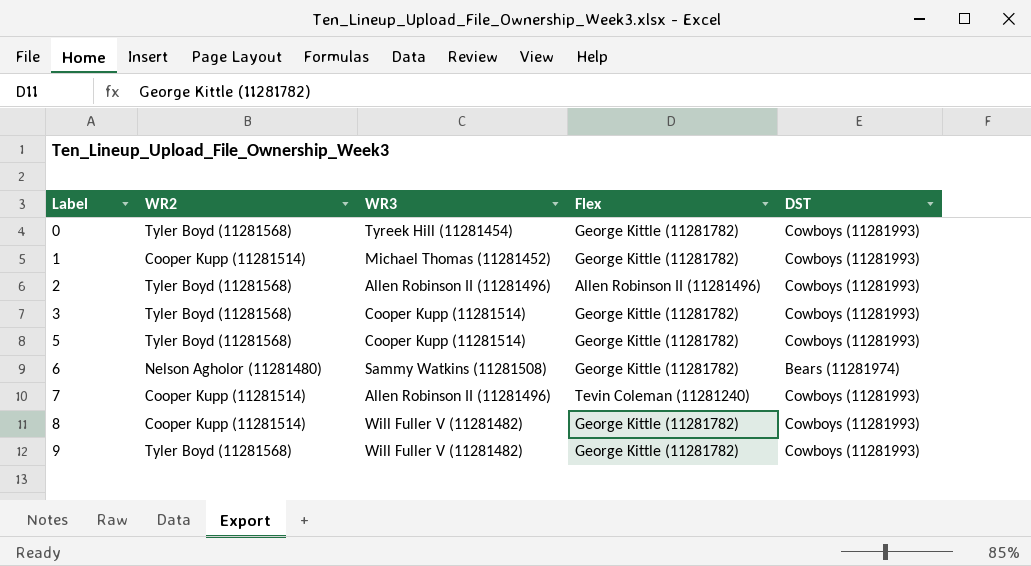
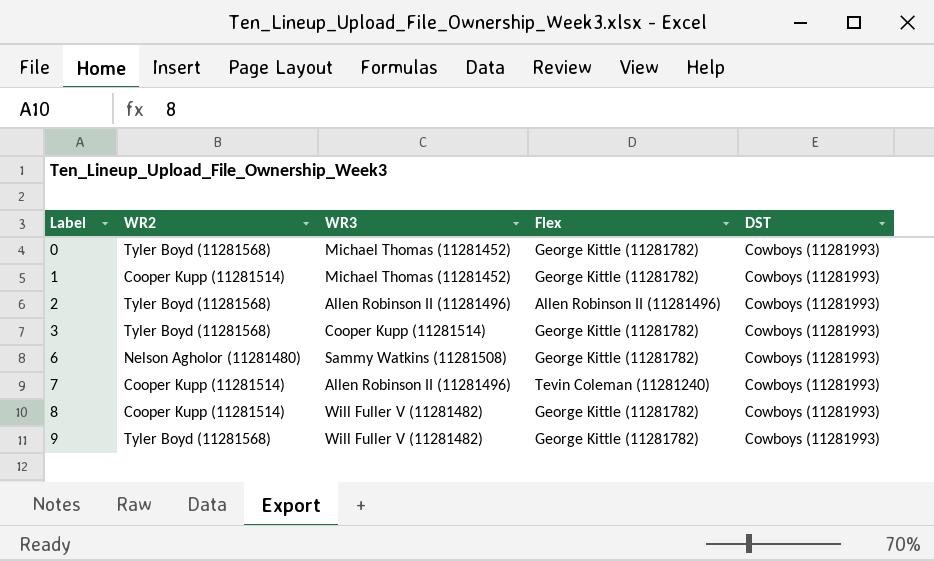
row 5: Tyler Boyd (11281568) | Cooper Kupp (11281514) | George Kittle (11281782) | Cowboys (11281993) -> none
0 | WR3: Tyreek Hill (11281454) -> Michael Thomas (11281452)
6 | DST: Bears (11281974) -> Cowboys (11281993)

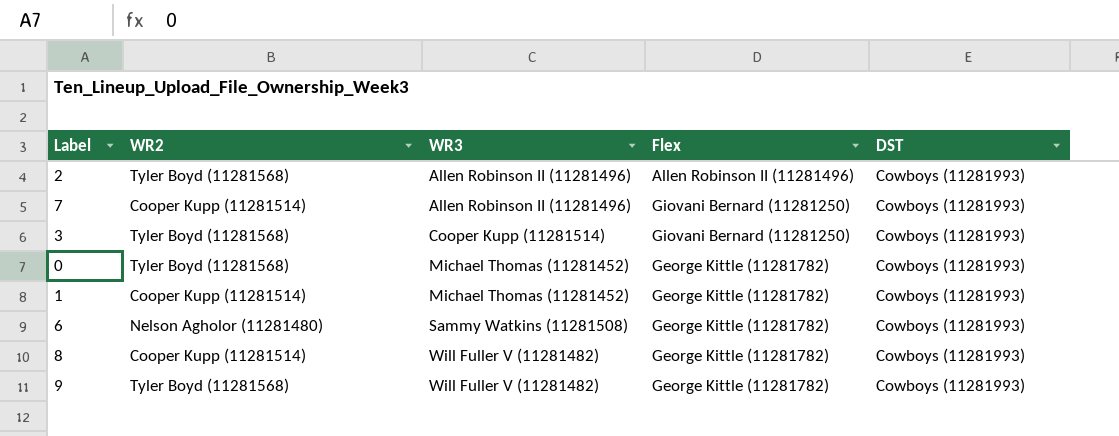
row order: Label ascending -> WR3 ascending
7 | Flex: Tevin Coleman (11281240) -> Giovani Bernard (11281250)
3 | Flex: George Kittle (11281782) -> Giovani Bernard (11281250)

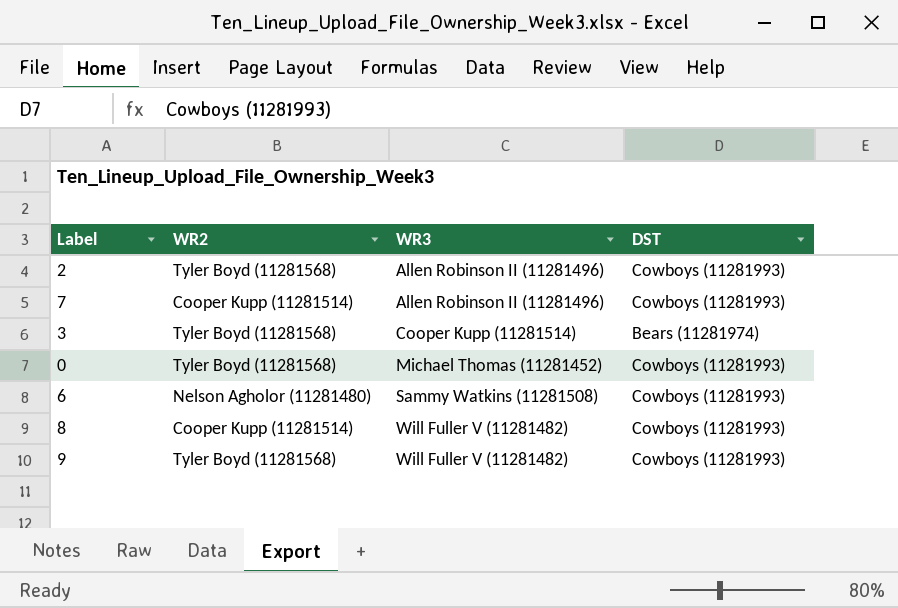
column Flex | position: 4 -> none
row 1: Cooper Kupp (11281514) | Michael Thomas (11281452) | George Kittle (11281782) | Cowboys (11281993) -> none
3 | DST: Cowboys (11281993) -> Bears (11281974)

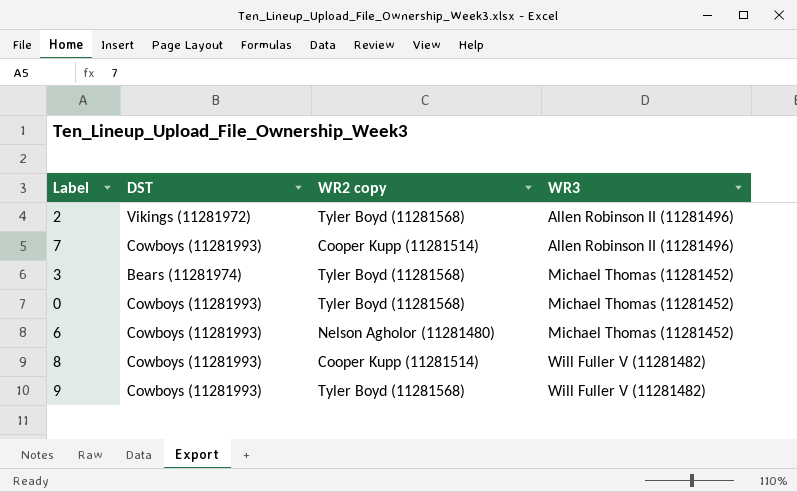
column DST | position: 4 -> 2
column name: WR2 -> WR2 copy
2 | DST: Cowboys (11281993) -> Vikings (11281972)
3 | WR3: Cooper Kupp (11281514) -> Michael Thomas (11281452)
6 | WR3: Sammy Watkins (11281508) -> Michael Thomas (11281452)

